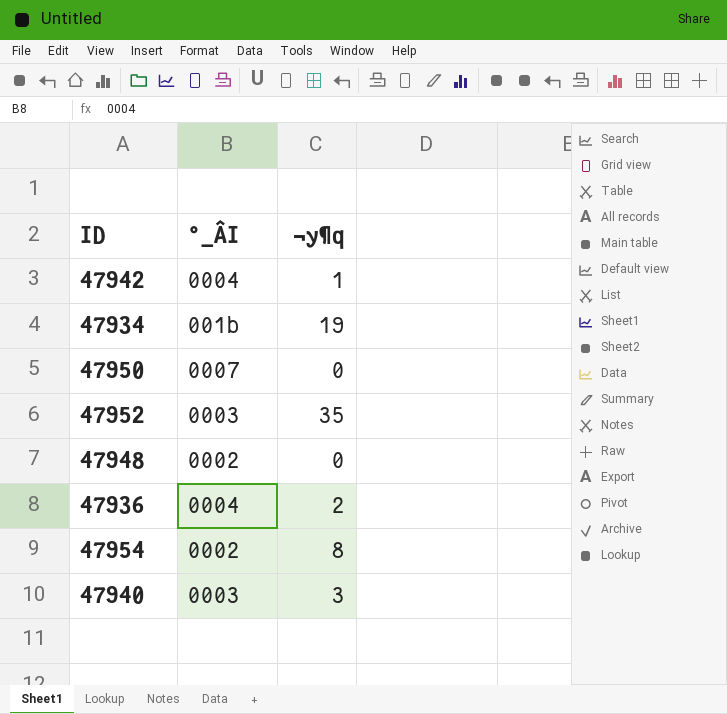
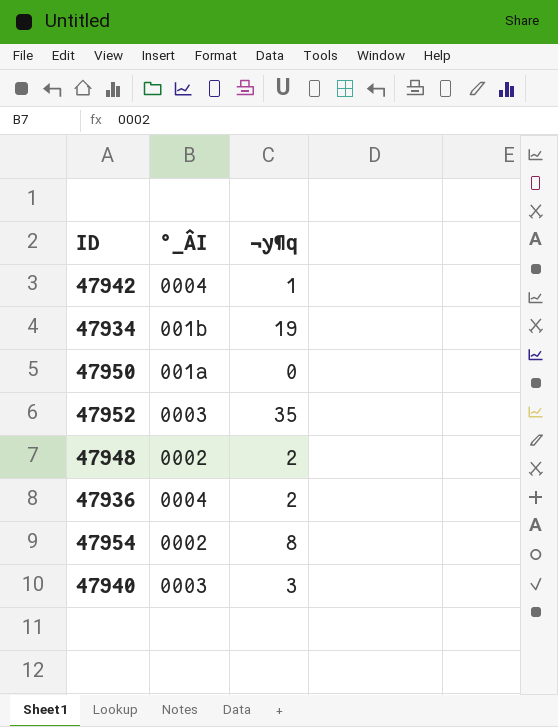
47950 | °_ÂI: 0007 -> 001a
47948 | ¬y¶q: 0 -> 2

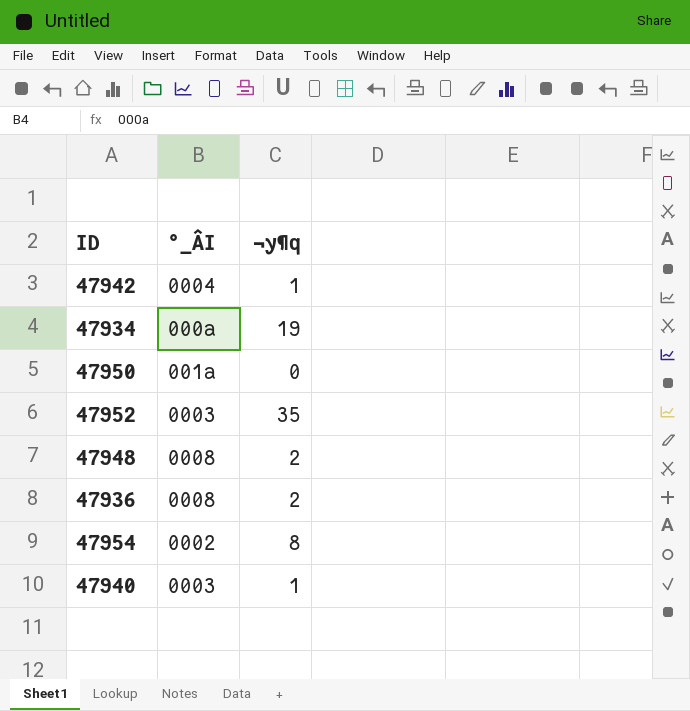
47934 | °_ÂI: 001b -> 000a
47948 | °_ÂI: 0002 -> 0008
47936 | °_ÂI: 0004 -> 0008
47940 | ¬y¶q: 3 -> 1

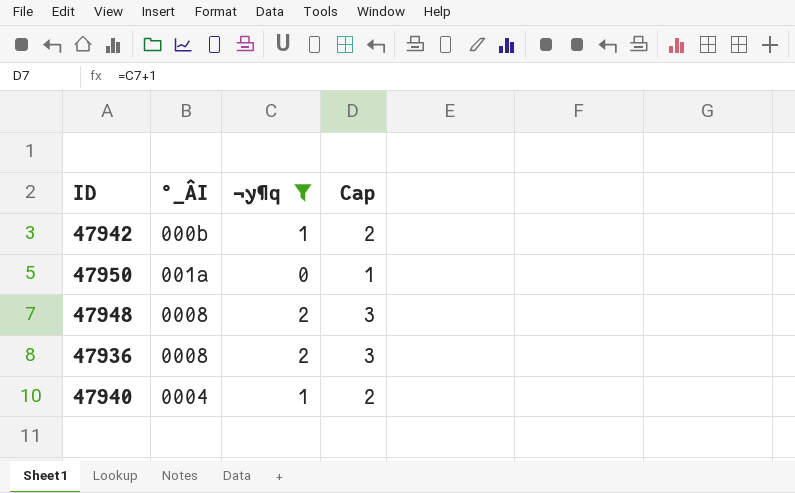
filter: none -> ¬y¶q <= 2
column Cap | formula: none -> [¬y¶q] + 1
47942 | °_ÂI: 0004 -> 000b
47940 | °_ÂI: 0003 -> 0004

